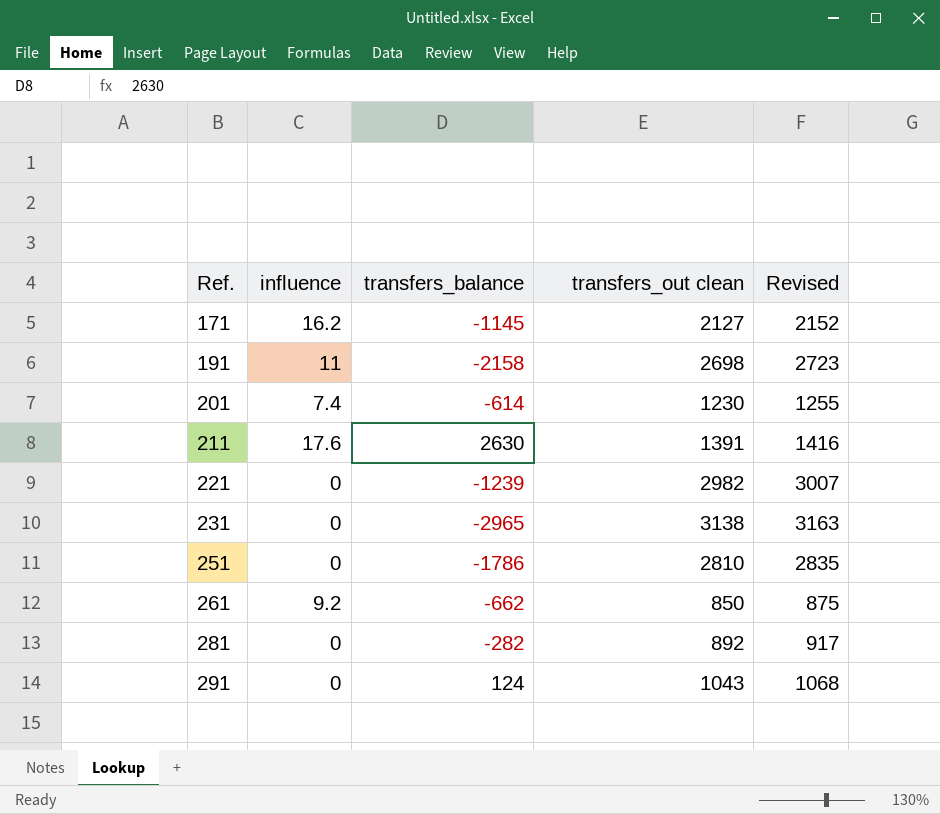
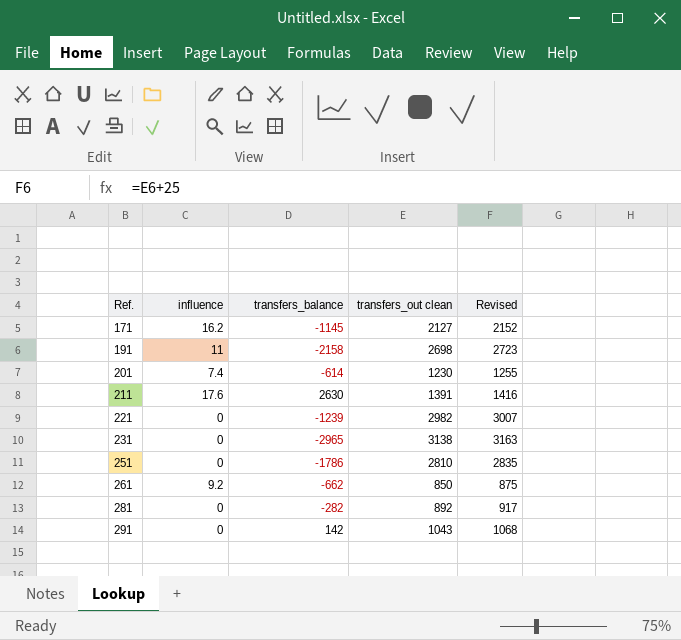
291 | transfers_balance: 124 -> 142

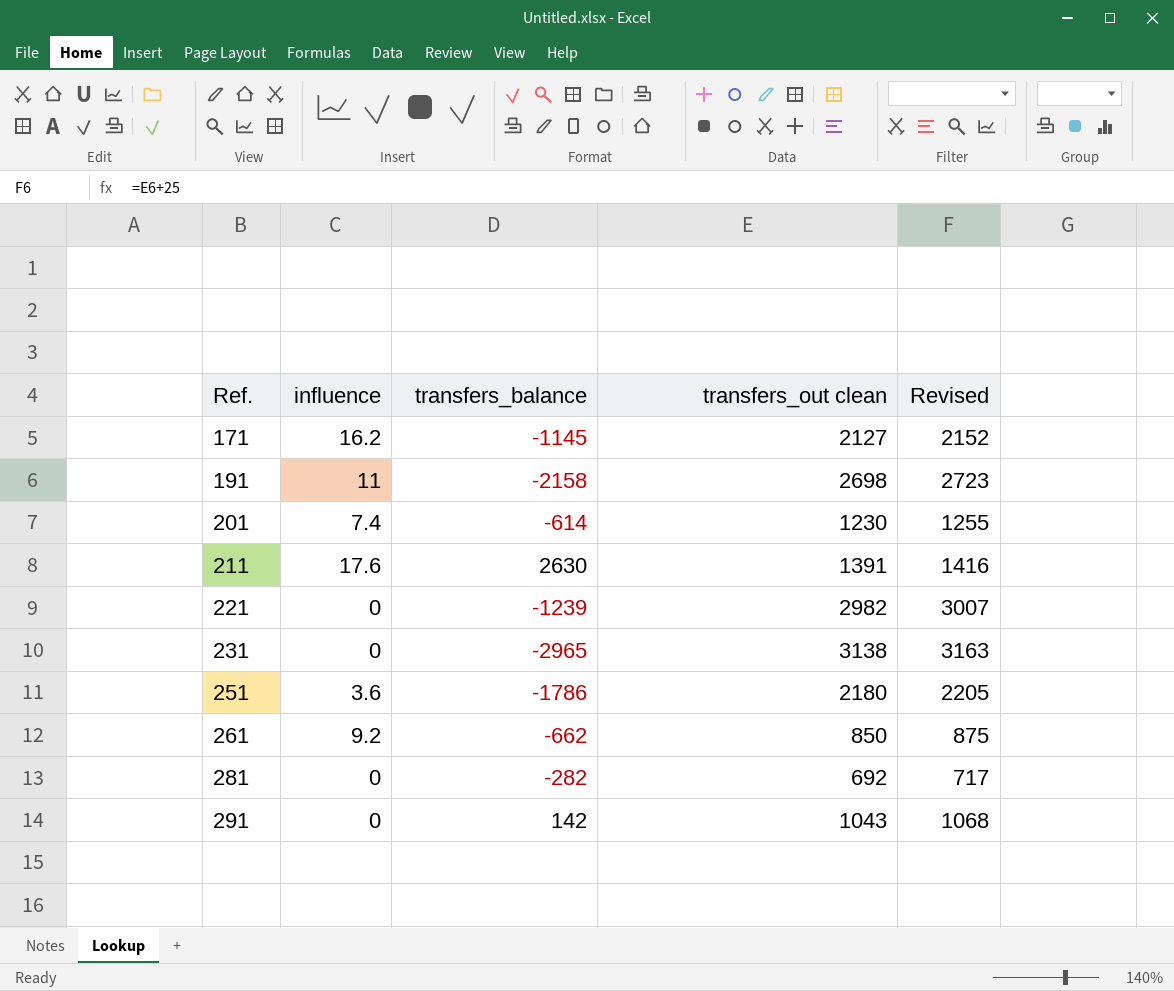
251 | influence: 0 -> 3.6
251 | transfers_out clean: 2810 -> 2180
251 | Revised: 2835 -> 2205
281 | transfers_out clean: 892 -> 692
281 | Revised: 917 -> 717

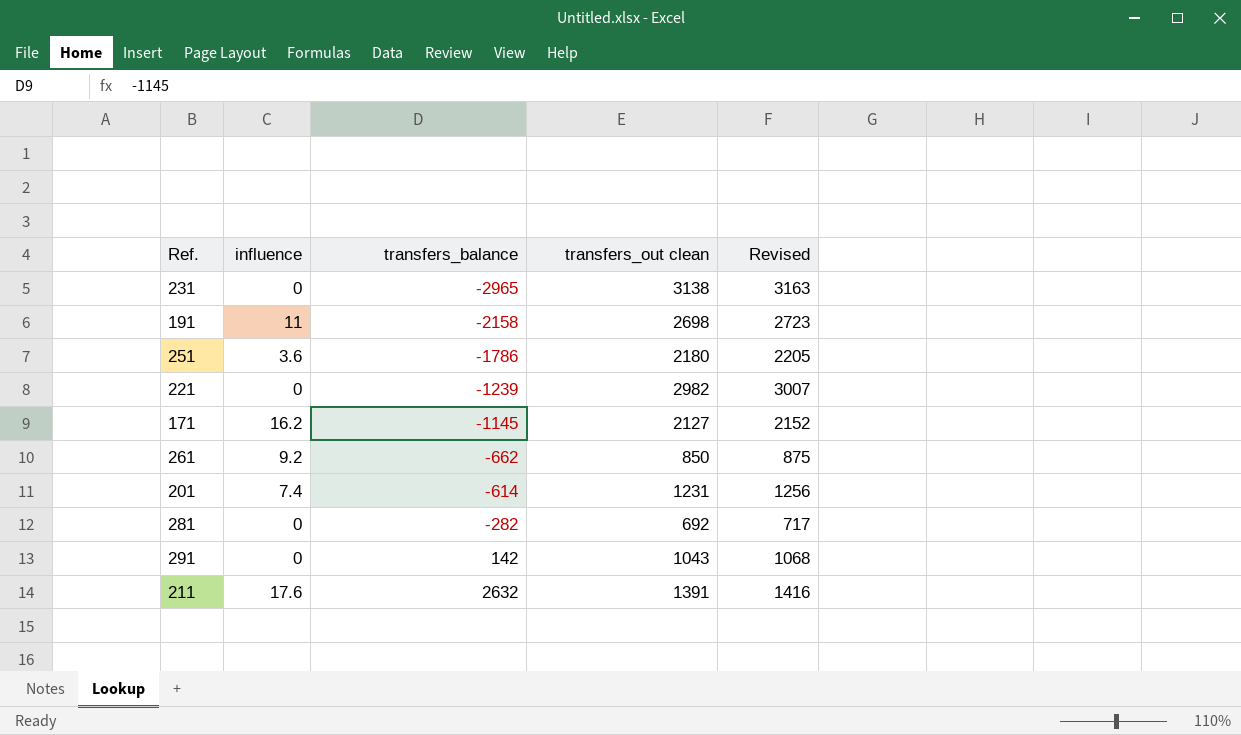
row order: Ref. ascending -> transfers_balance ascending
201 | transfers_out clean: 1230 -> 1231
201 | Revised: 1255 -> 1256
211 | transfers_balance: 2630 -> 2632

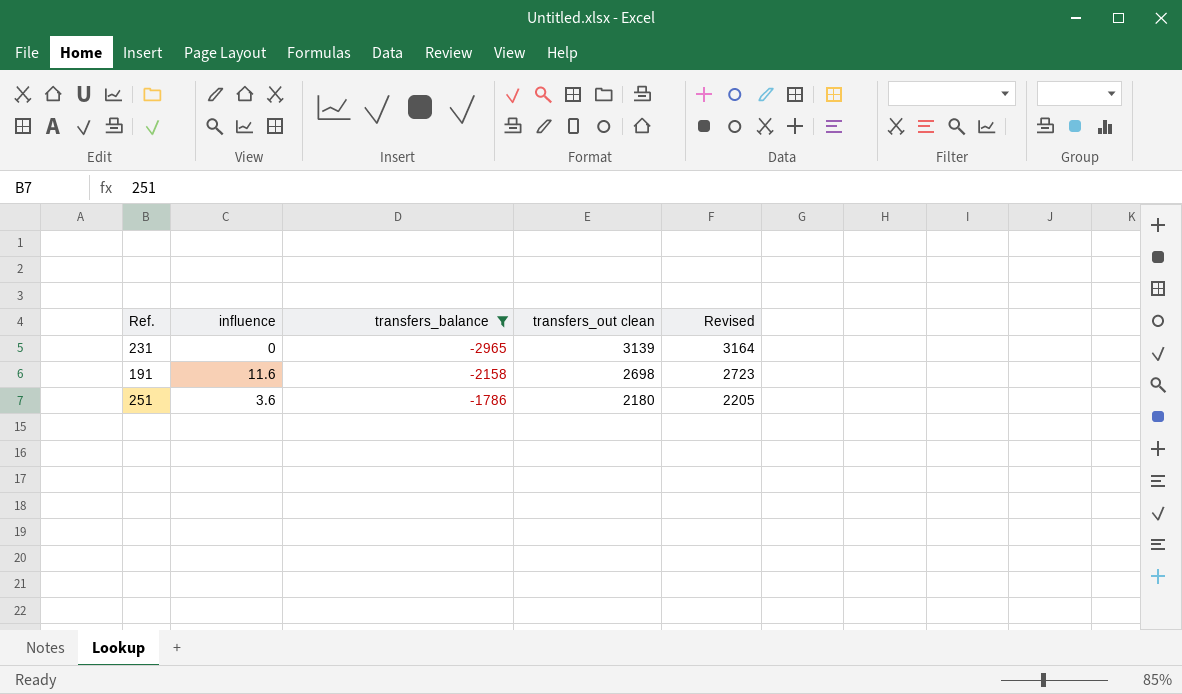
filter: none -> transfers_balance <= -1786
231 | transfers_out clean: 3138 -> 3139
231 | Revised: 3163 -> 3164
191 | influence: 11 -> 11.6

